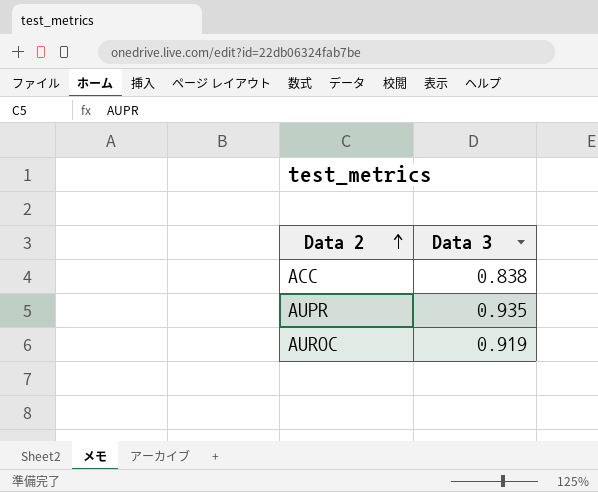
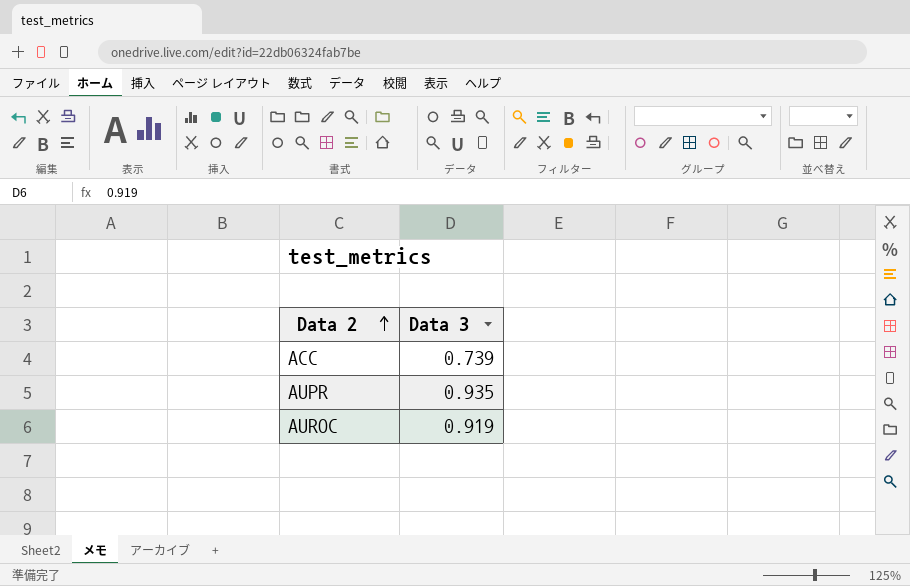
ACC | Data 3: 0.838 -> 0.739

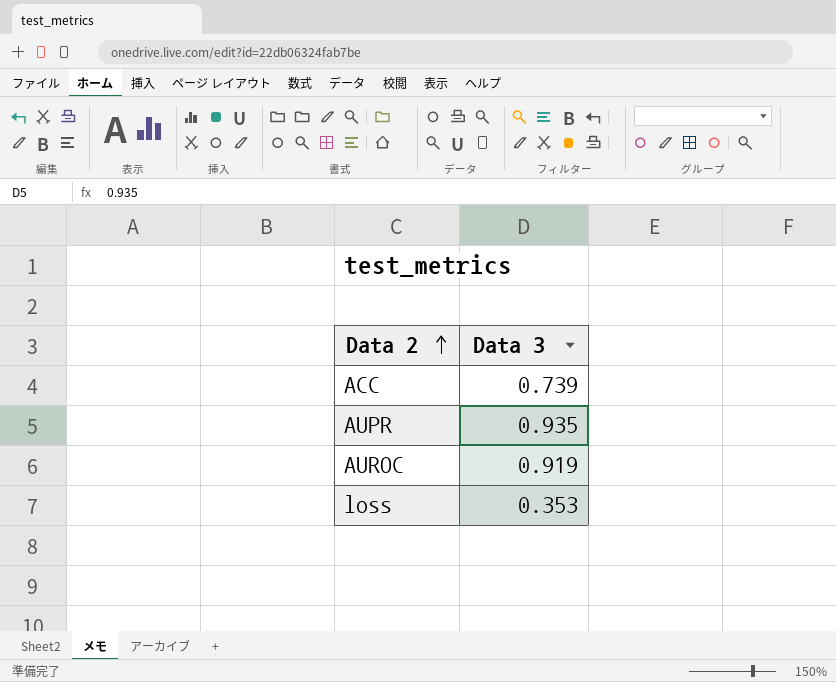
row loss: none -> 0.353

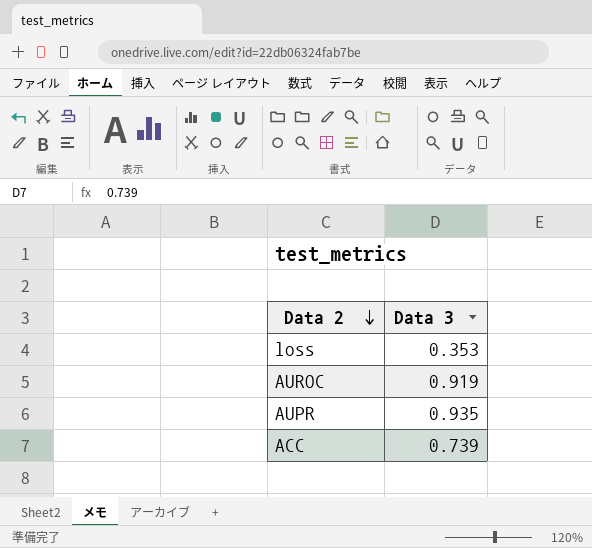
row order: Data 2 ascending -> Data 2 descending

